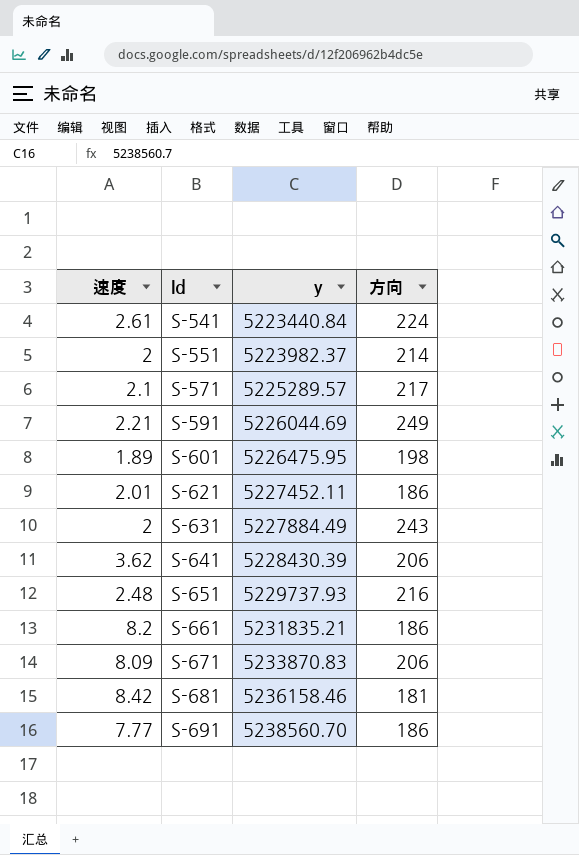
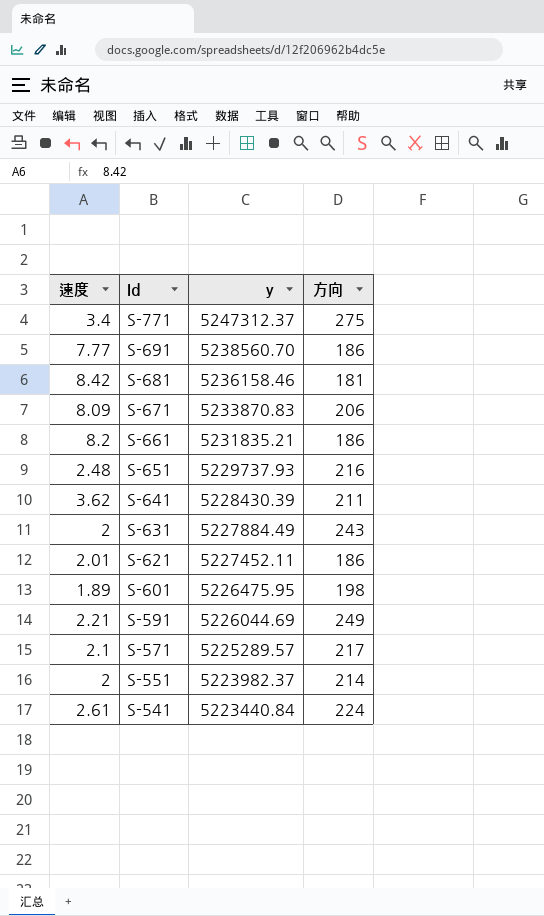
row order: Id ascending -> Id descending
row S-771: none -> 3.4 | 5247312.37 | 275
S-641 | 方向: 206 -> 211

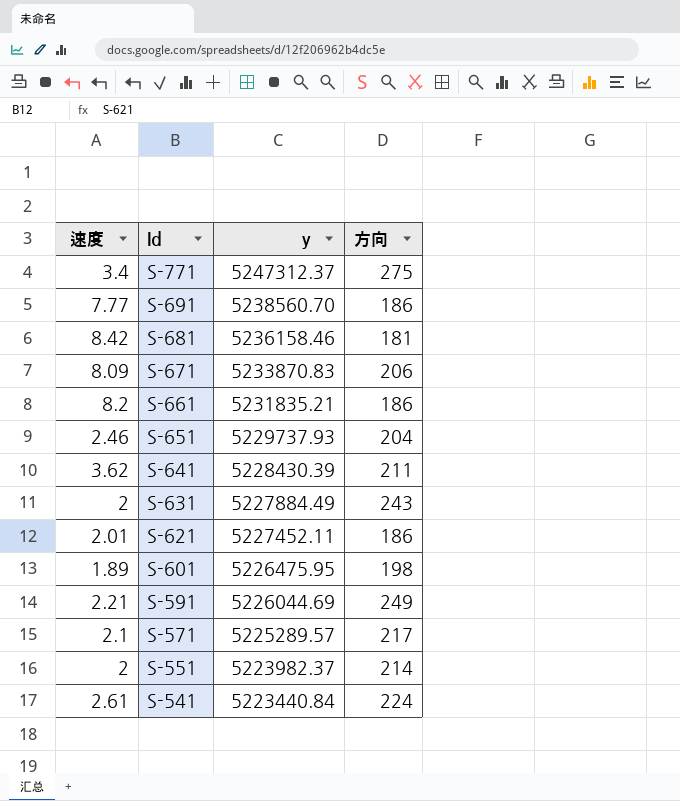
S-651 | 速度: 2.48 -> 2.46
S-651 | 方向: 216 -> 204

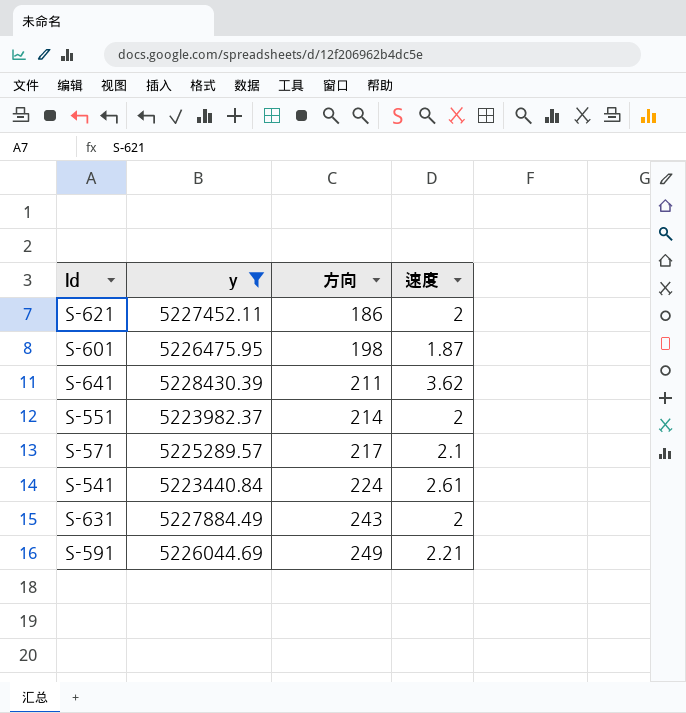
filter: none -> y <= 5228430.39
row order: Id descending -> 方向 ascending
column 速度 | position: 1 -> 4
S-621 | 速度: 2.01 -> 2
S-601 | 速度: 1.89 -> 1.87

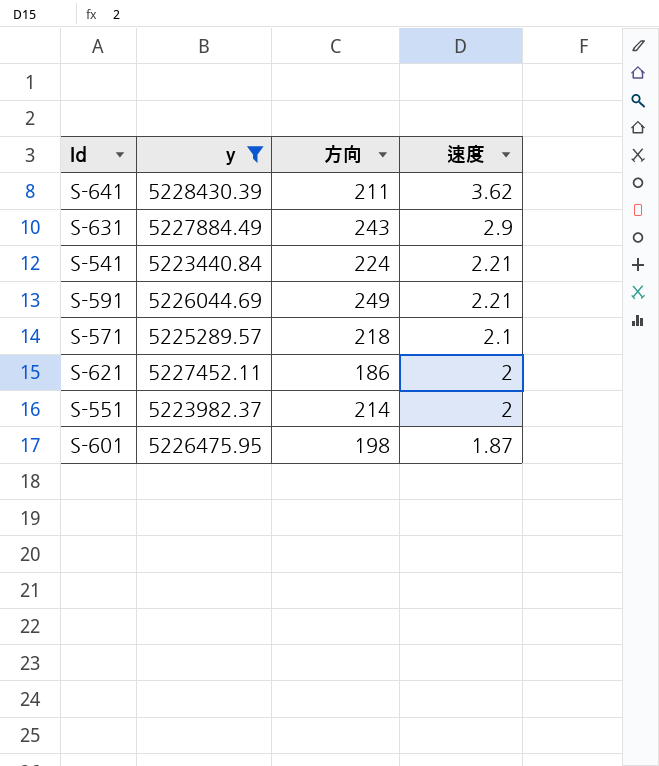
row order: 方向 ascending -> 速度 descending
S-631 | 速度: 2 -> 2.9
S-541 | 速度: 2.61 -> 2.21
S-571 | 方向: 217 -> 218

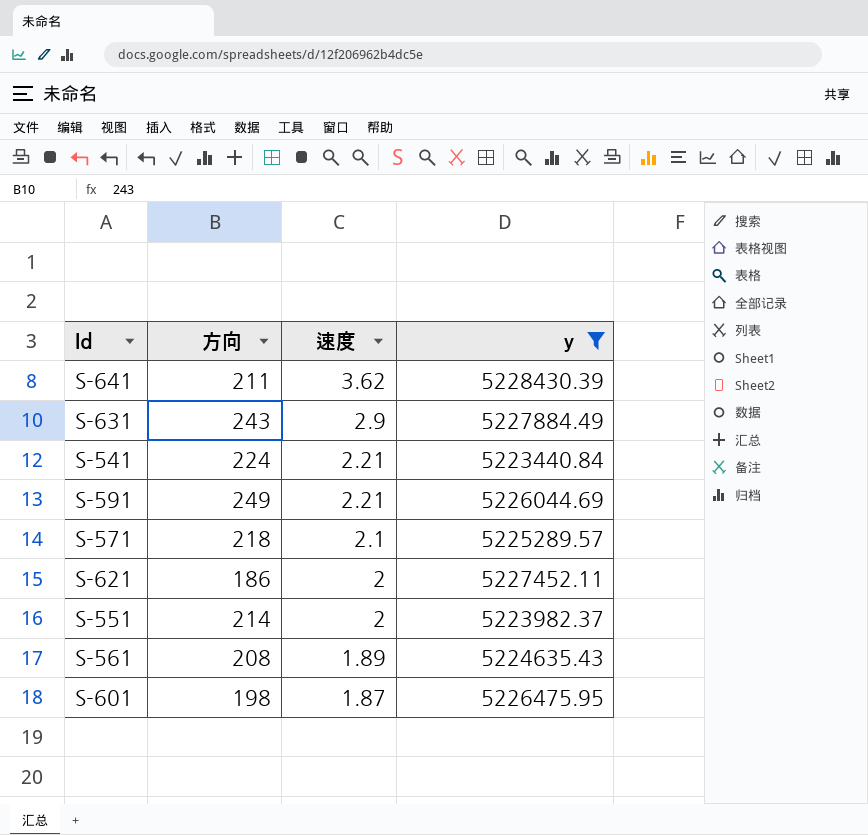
column y | position: 2 -> 4
row S-561: none -> 208 | 1.89 | 5224635.43

